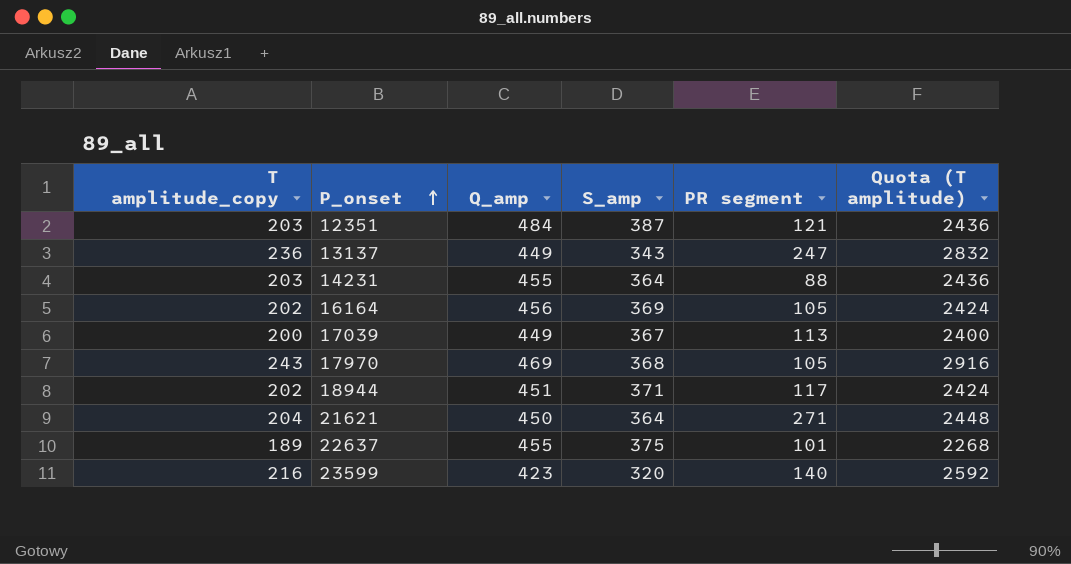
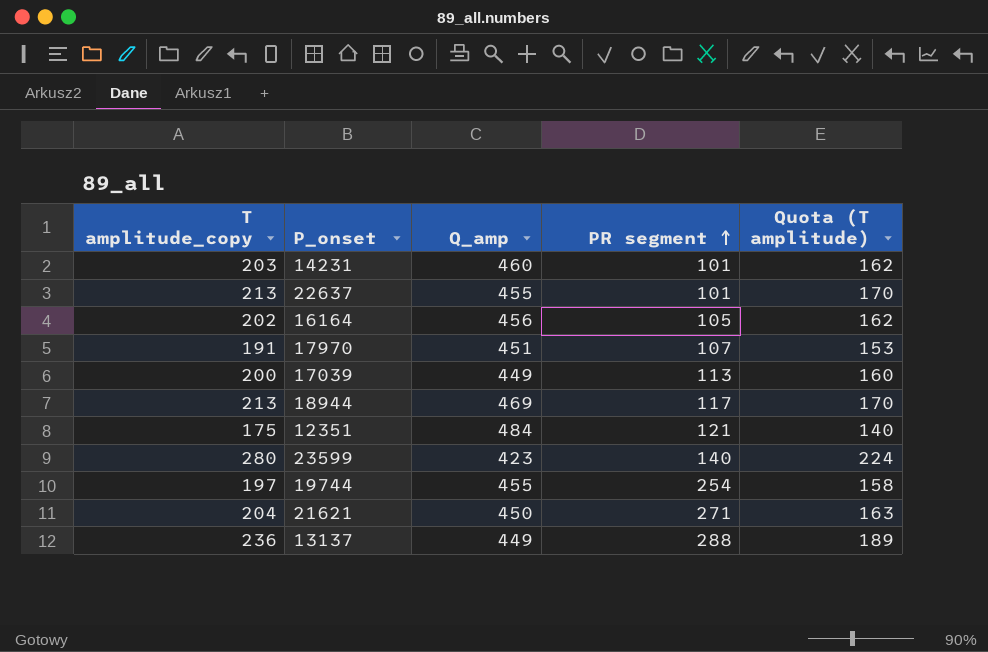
row order: P_onset ascending -> PR segment ascending
column S_amp | position: 4 -> none
column Quota (T amplitude) | formula: [T amplitude_copy] * 12 -> [T amplitude_copy] * 0.8
14231 | Q_amp: 455 -> 460
14231 | PR segment: 88 -> 101
22637 | T amplitude_copy: 189 -> 213
17970 | T amplitude_copy: 243 -> 191
17970 | Q_amp: 469 -> 451
17970 | PR segment: 105 -> 107
18944 | T amplitude_copy: 202 -> 213
18944 | Q_amp: 451 -> 469
12351 | T amplitude_copy: 203 -> 175
23599 | T amplitude_copy: 216 -> 280
row 19744: none -> 197 | 455 | 254 | 158
13137 | PR segment: 247 -> 288

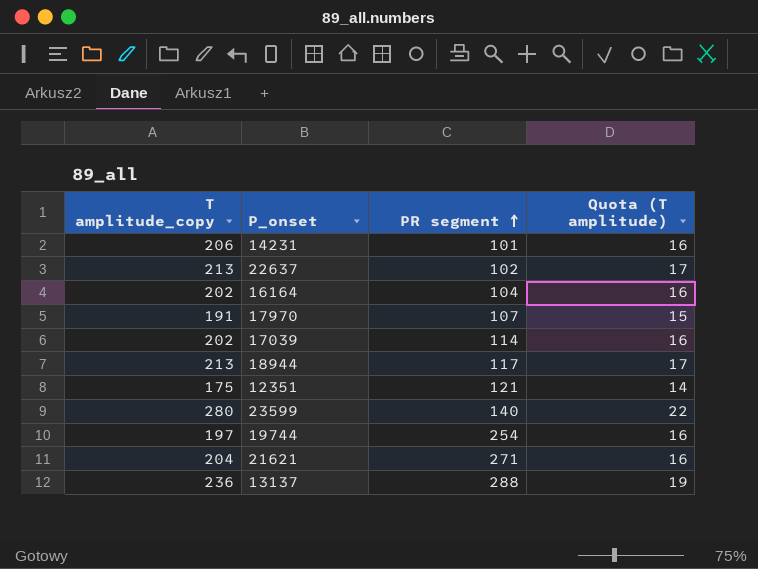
column Q_amp | position: 3 -> none
column Quota (T amplitude) | formula: [T amplitude_copy] * 0.8 -> [T amplitude_copy] * 0.08
14231 | T amplitude_copy: 203 -> 206
22637 | PR segment: 101 -> 102
16164 | PR segment: 105 -> 104
17039 | T amplitude_copy: 200 -> 202
17039 | PR segment: 113 -> 114

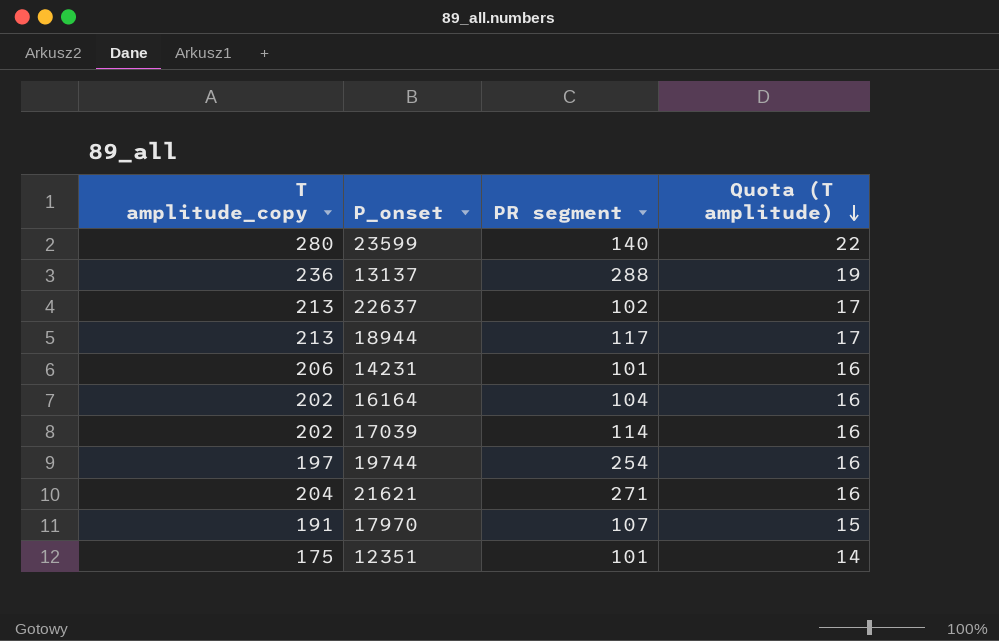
row order: PR segment ascending -> Quota (T amplitude) descending
12351 | PR segment: 121 -> 101

